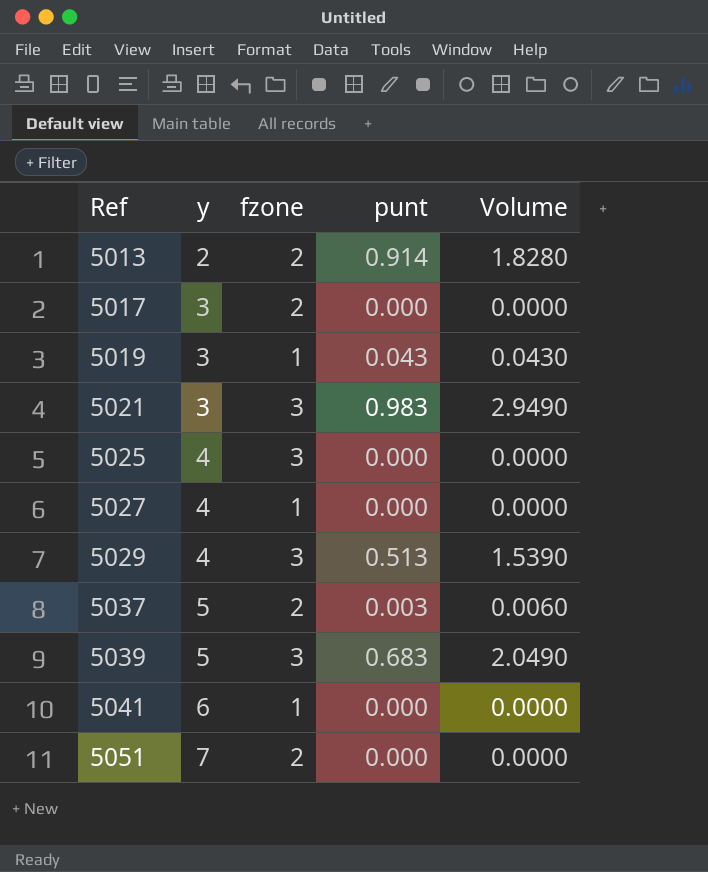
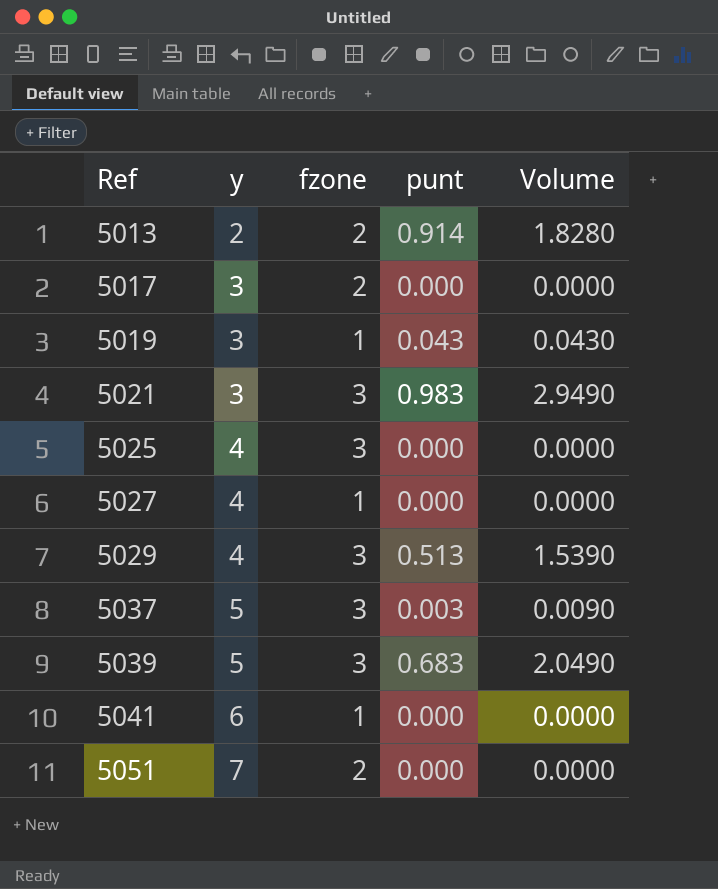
5037 | fzone: 2 -> 3
5037 | Volume: 0.0060 -> 0.0090

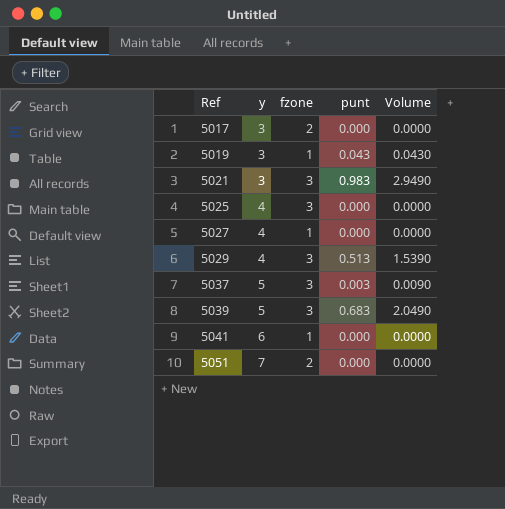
row 5013: 2 | 2 | 0.914 | 1.8280 -> none

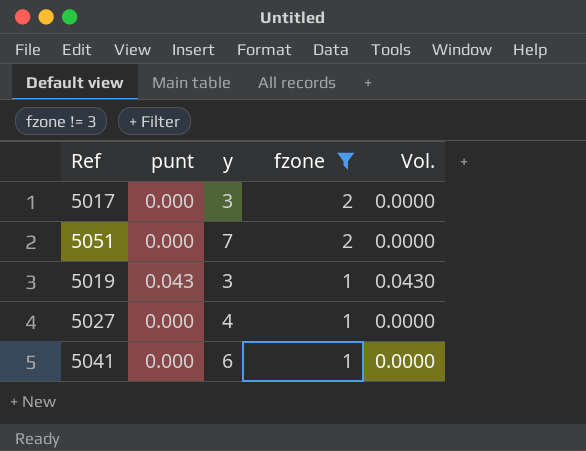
filter: none -> fzone != 3
row order: Ref ascending -> fzone descending
column punt | position: 4 -> 2
column name: Volume -> Vol.

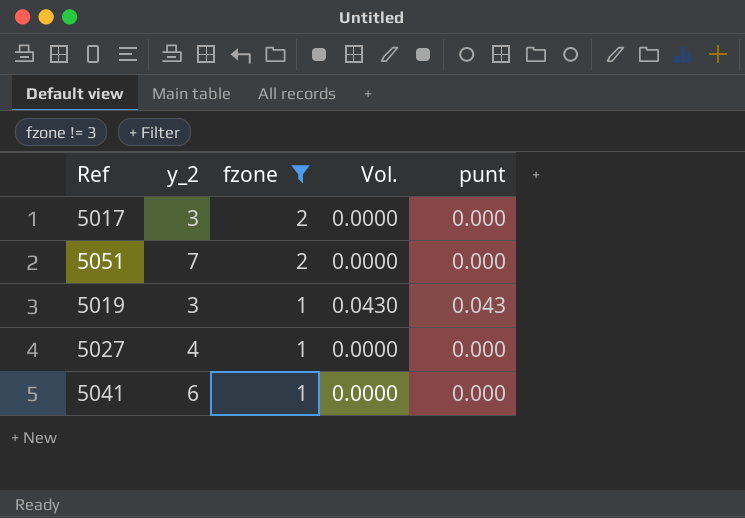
column name: y -> y_2
column punt | position: 2 -> 5

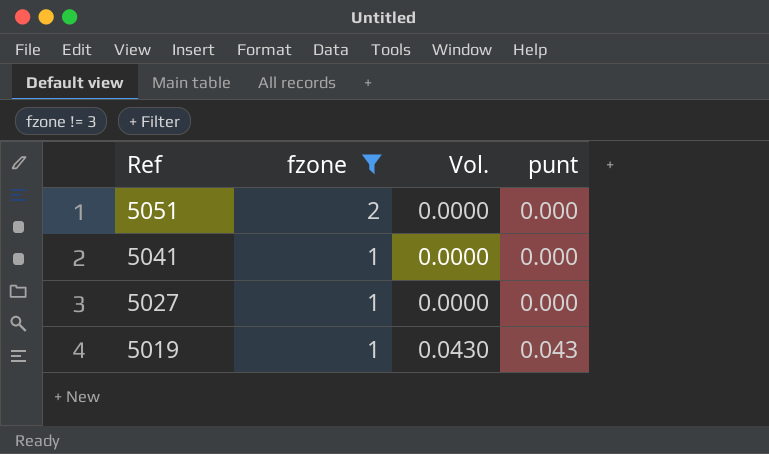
row order: fzone descending -> Ref descending
column y_2 | position: 2 -> none
row 5017: 3 | 2 | 0.0000 | 0.000 -> none

